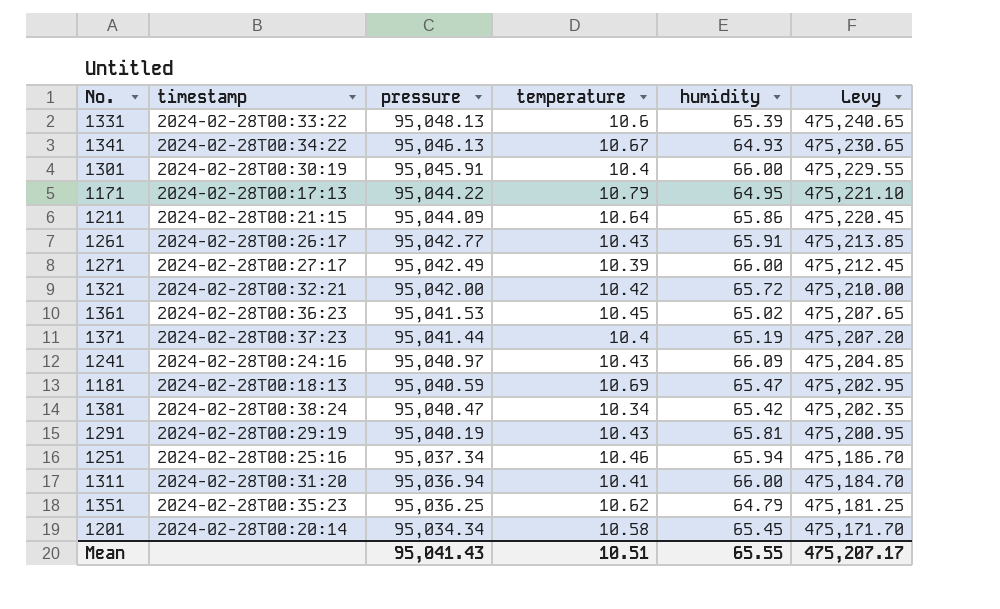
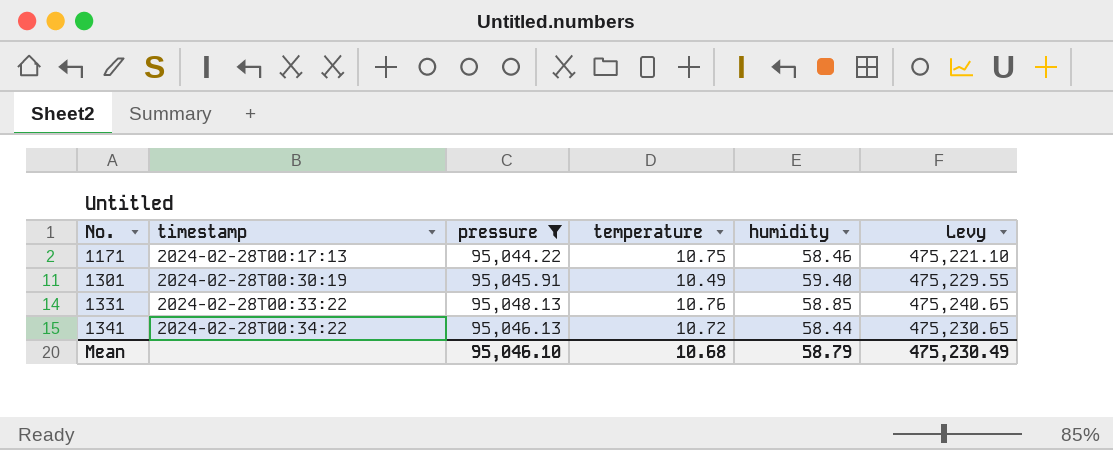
filter: none -> pressure >= 95,044.22
row order: pressure descending -> No. ascending
1171 | temperature: 10.79 -> 10.75
1171 | humidity: 64.95 -> 58.46
1301 | temperature: 10.4 -> 10.49
1301 | humidity: 66.00 -> 59.40
1331 | temperature: 10.6 -> 10.76
1331 | humidity: 65.39 -> 58.85
1341 | temperature: 10.67 -> 10.72
1341 | humidity: 64.93 -> 58.44
Mean | pressure: 95,041.43 -> 95,046.10
Mean | temperature: 10.51 -> 10.68
Mean | humidity: 65.55 -> 58.79
Mean | Levy: 475,207.17 -> 475,230.49

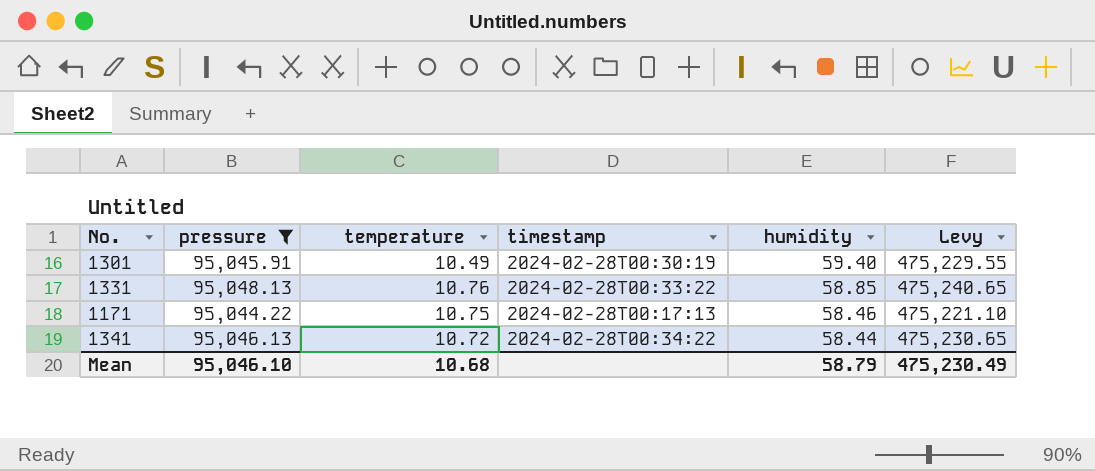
row order: No. ascending -> humidity descending
column timestamp | position: 2 -> 4

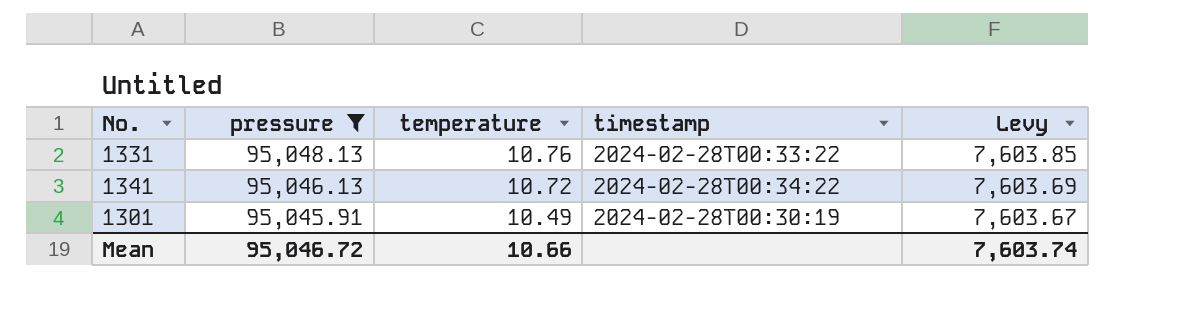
row order: humidity descending -> pressure descending
column humidity | position: 5 -> none
column Levy | formula: [pressure] * 5 -> [pressure] * 0.08
row 1171: 95,044.22 | 10.75 | 2024-02-28T00:17:13 | 58.46 | 475,221.10 -> none
Mean | pressure: 95,046.10 -> 95,046.72
Mean | temperature: 10.68 -> 10.66
Mean | Levy: 475,230.49 -> 7,603.74

